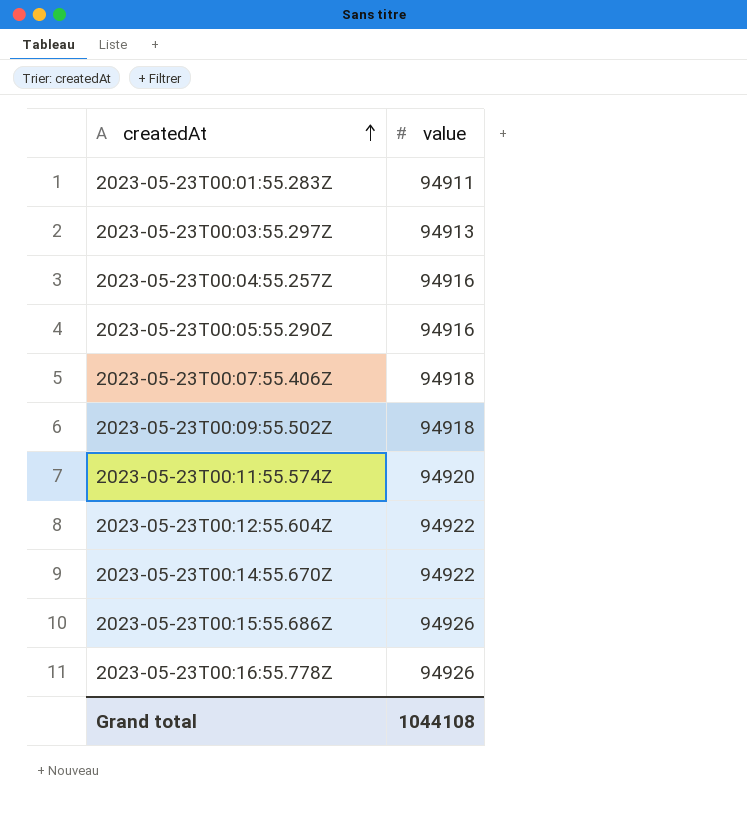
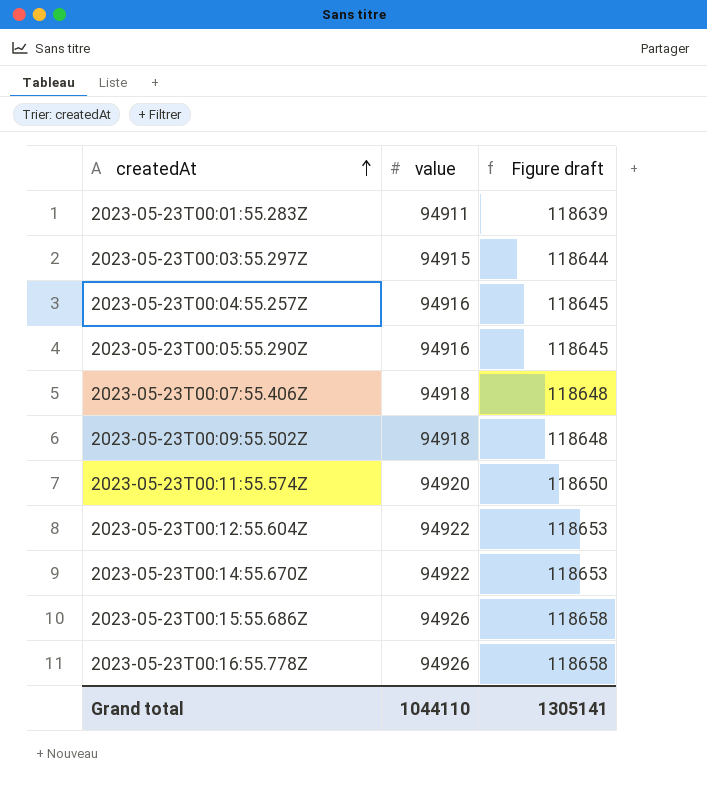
column Figure draft | formula: none -> [value] * 1.25
2023-05-23T00:03:55.297Z | value: 94913 -> 94915
Grand total | value: 1044108 -> 1044110

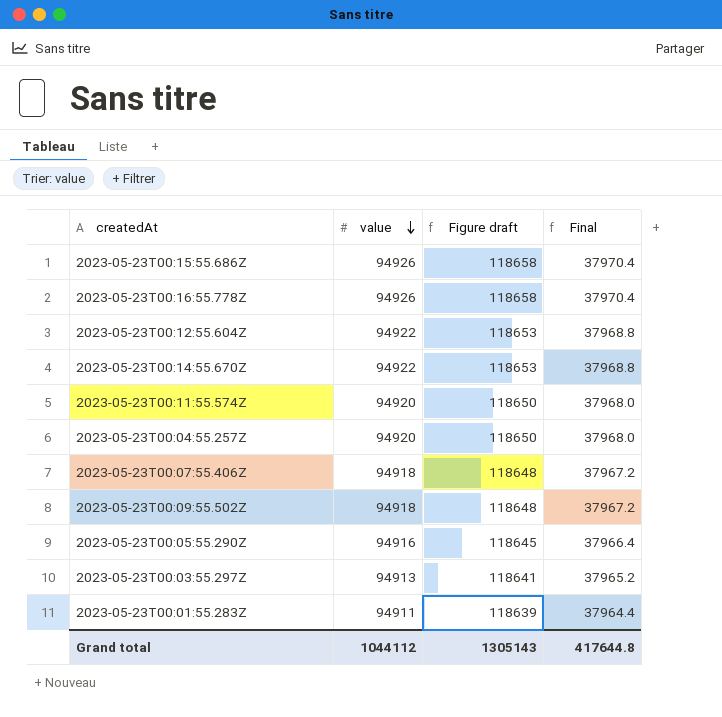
row order: createdAt ascending -> value descending
column Final | formula: none -> [value] * 0.4
2023-05-23T00:04:55.257Z | value: 94916 -> 94920
2023-05-23T00:04:55.257Z | Figure draft: 118645 -> 118650
2023-05-23T00:03:55.297Z | value: 94915 -> 94913
2023-05-23T00:03:55.297Z | Figure draft: 118644 -> 118641
Grand total | value: 1044110 -> 1044112
Grand total | Figure draft: 1305141 -> 1305143

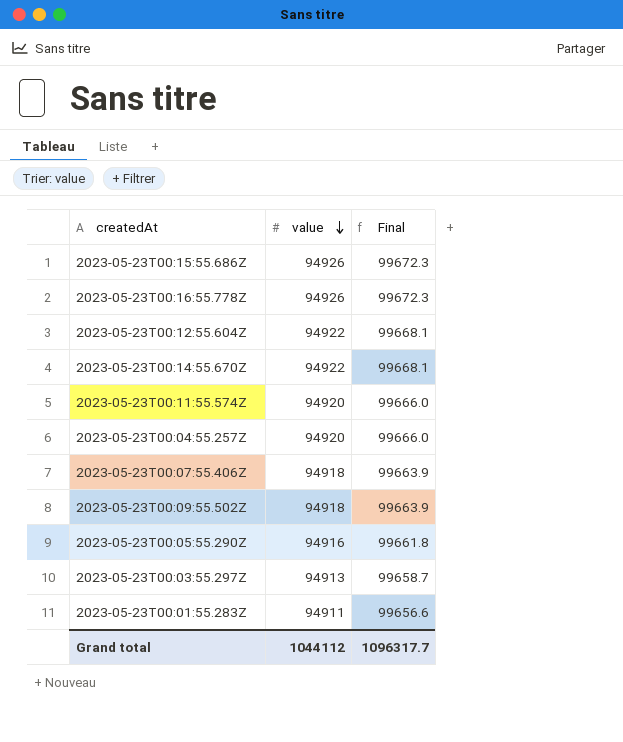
column Figure draft | formula: [value] * 1.25 -> none
column Final | formula: [value] * 0.4 -> [value] * 1.05
Grand total | Final: 417644.8 -> 1096317.7

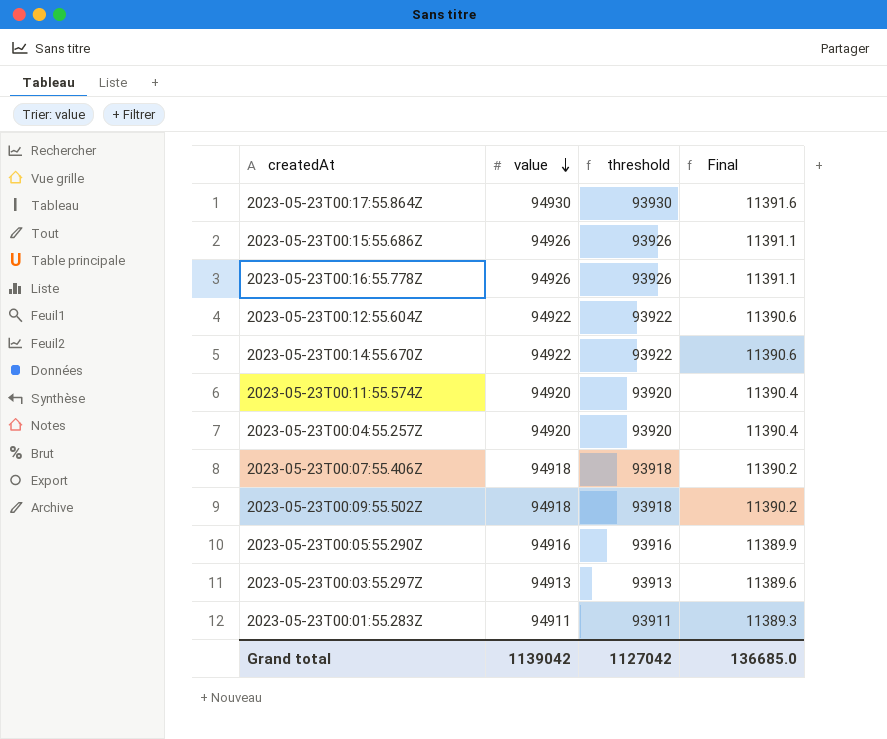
column threshold | formula: none -> [value] - 1000
column Final | formula: [value] * 1.05 -> [value] * 0.12
row 2023-05-23T00:17:55.864Z: none -> 94930 | 93930 | 11391.6
Grand total | value: 1044112 -> 1139042
Grand total | Final: 1096317.7 -> 136685.0

